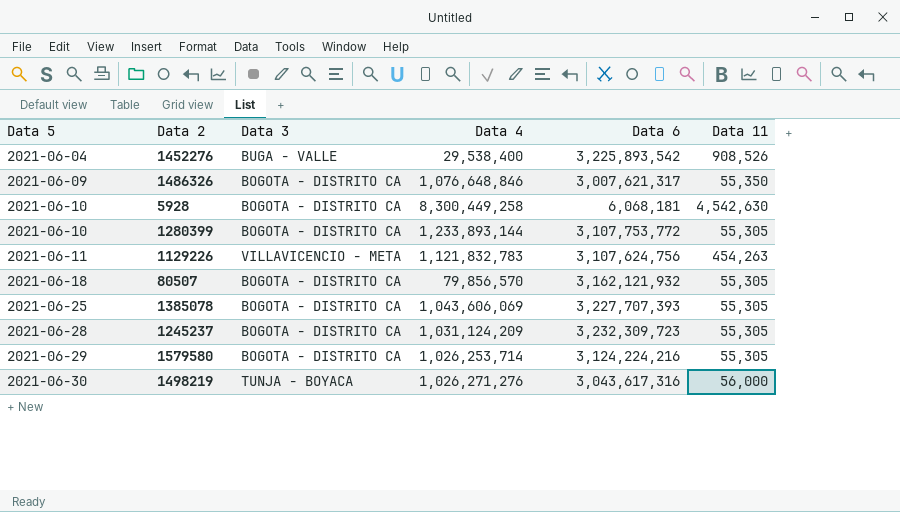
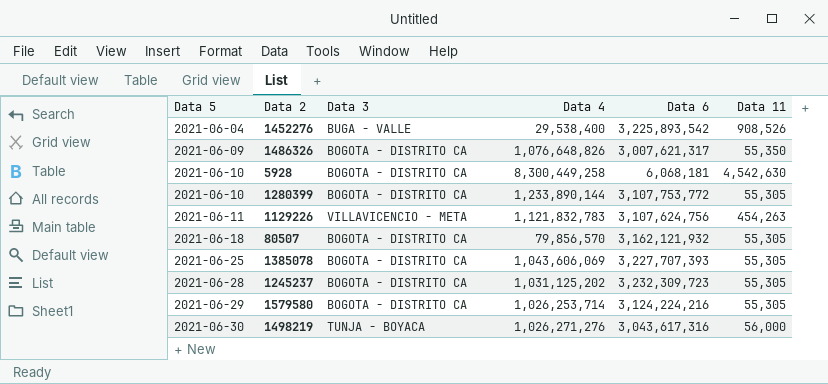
1486326 | Data 4: 1,076,648,846 -> 1,076,648,826
1280399 | Data 4: 1,233,893,144 -> 1,233,890,144
1245237 | Data 4: 1,031,124,209 -> 1,031,125,202

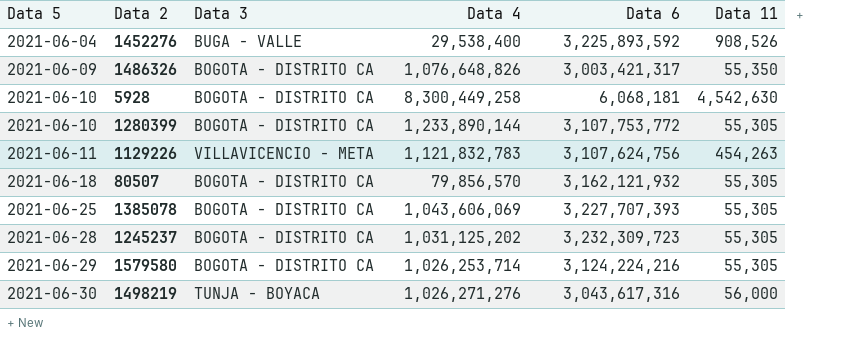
1452276 | Data 6: 3,225,893,542 -> 3,225,893,592
1486326 | Data 6: 3,007,621,317 -> 3,003,421,317

